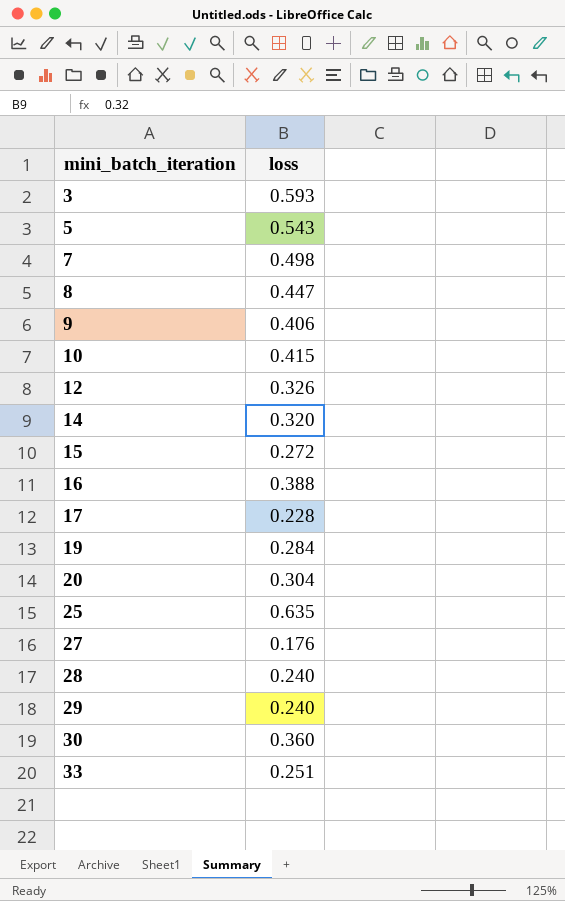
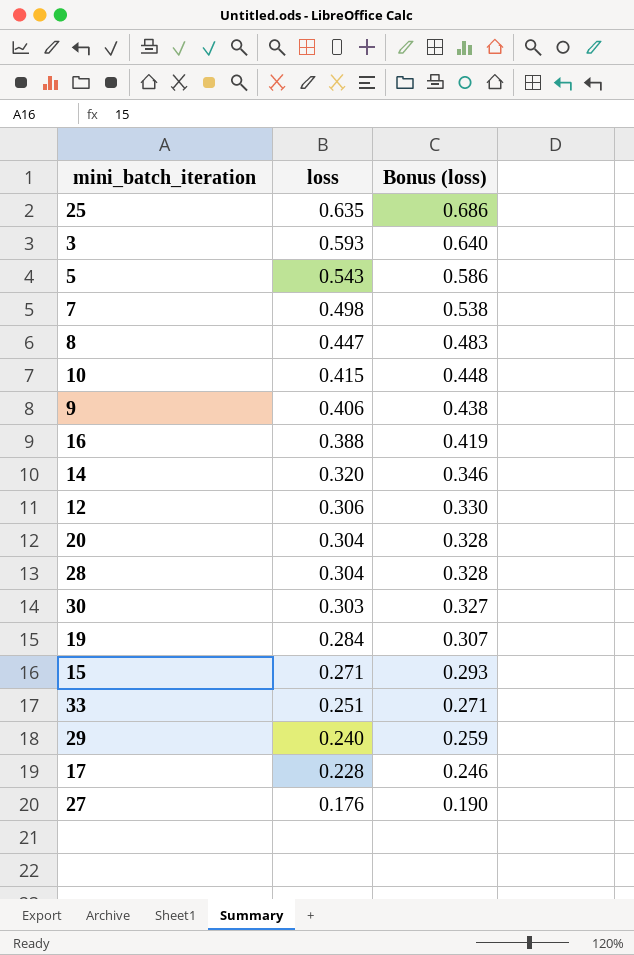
row order: mini_batch_iteration ascending -> loss descending
column Bonus (loss) | formula: none -> [loss] * 1.08
12 | loss: 0.326 -> 0.306
28 | loss: 0.240 -> 0.304
30 | loss: 0.360 -> 0.303
15 | loss: 0.272 -> 0.271

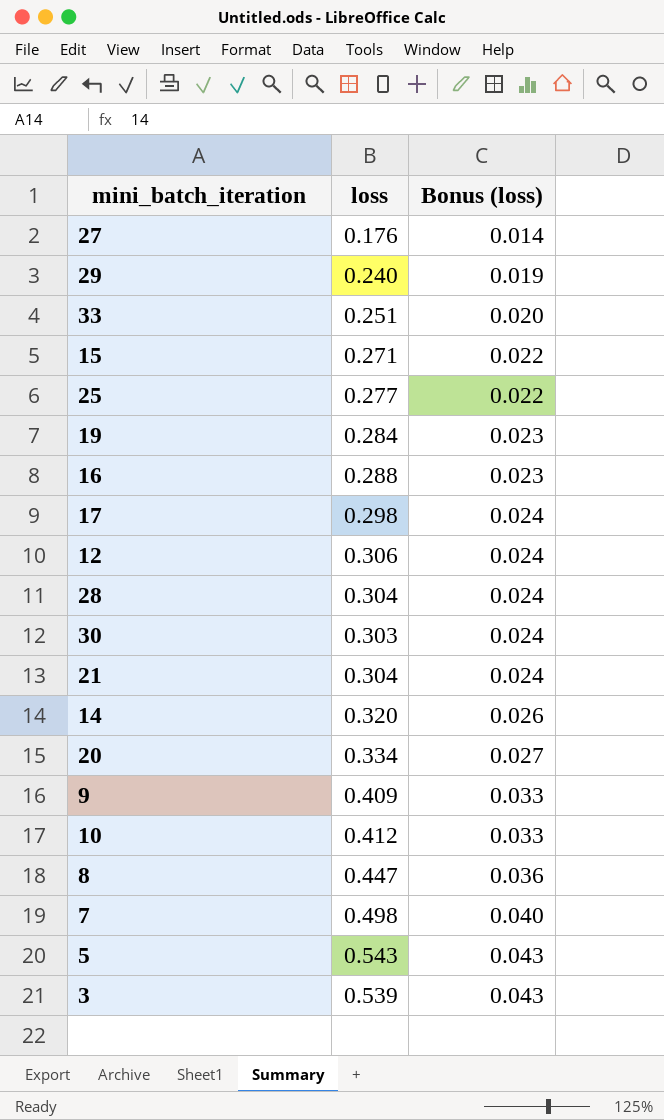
row order: loss descending -> Bonus (loss) ascending
column Bonus (loss) | formula: [loss] * 1.08 -> [loss] * 0.08
25 | loss: 0.635 -> 0.277
16 | loss: 0.388 -> 0.288
17 | loss: 0.228 -> 0.298
row 21: none -> 0.304 | 0.024
20 | loss: 0.304 -> 0.334
9 | loss: 0.406 -> 0.409
10 | loss: 0.415 -> 0.412
3 | loss: 0.593 -> 0.539

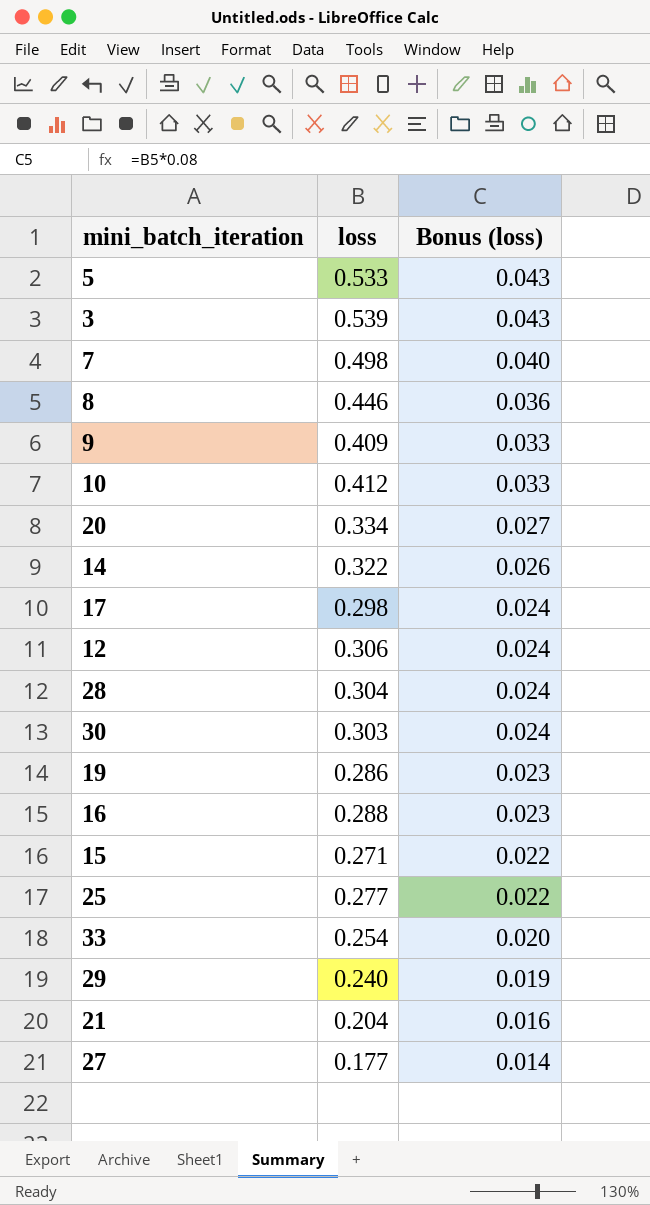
row order: Bonus (loss) ascending -> Bonus (loss) descending
5 | loss: 0.543 -> 0.533
8 | loss: 0.447 -> 0.446
14 | loss: 0.320 -> 0.322
19 | loss: 0.284 -> 0.286
33 | loss: 0.251 -> 0.254
21 | loss: 0.304 -> 0.204
21 | Bonus (loss): 0.024 -> 0.016
27 | loss: 0.176 -> 0.177

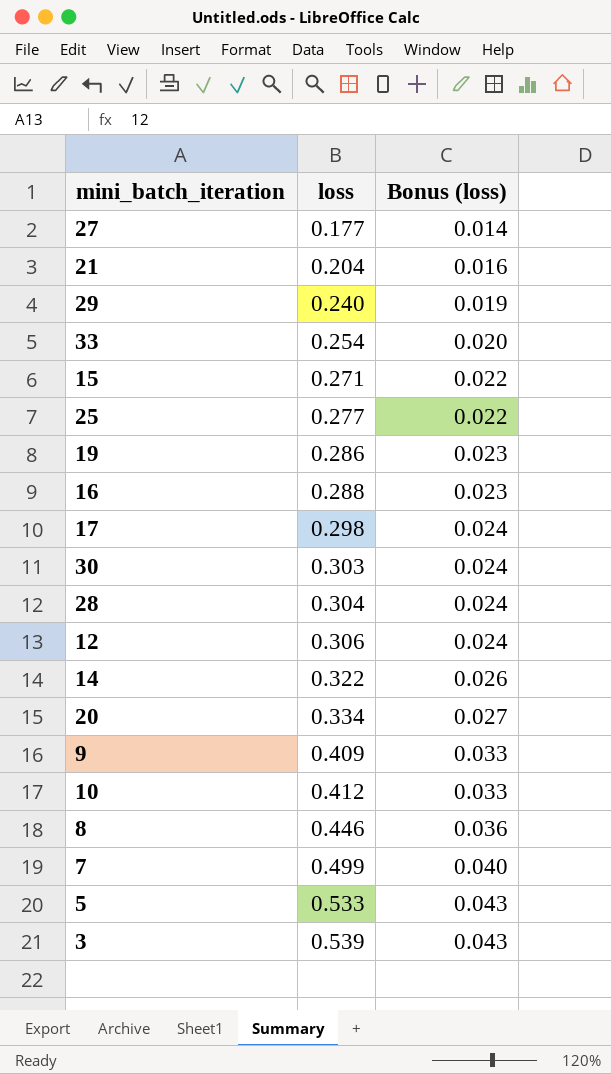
row order: Bonus (loss) descending -> loss ascending
7 | loss: 0.498 -> 0.499

